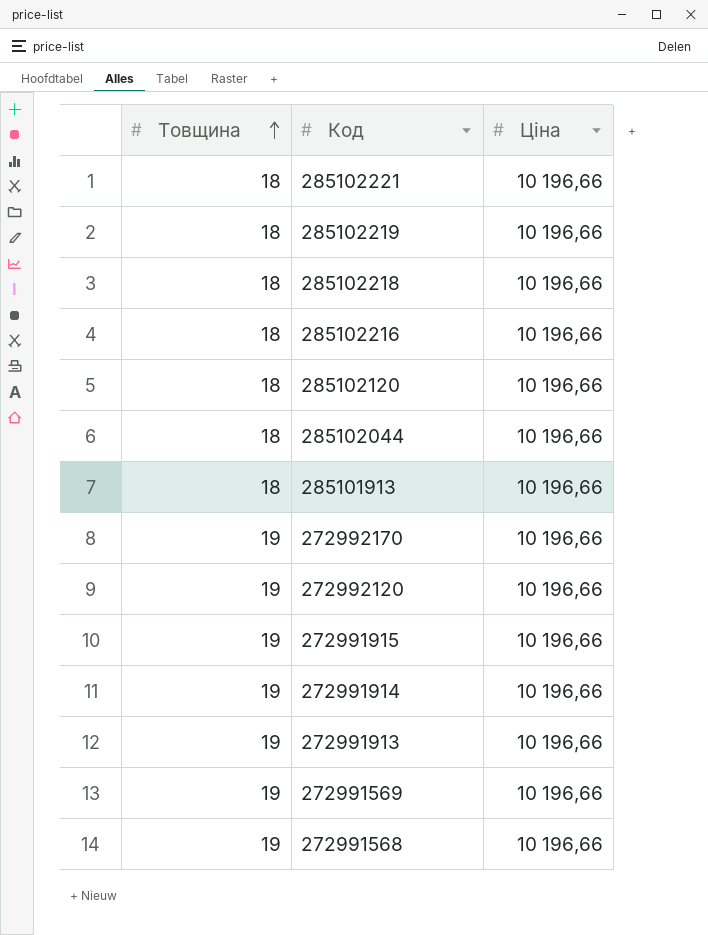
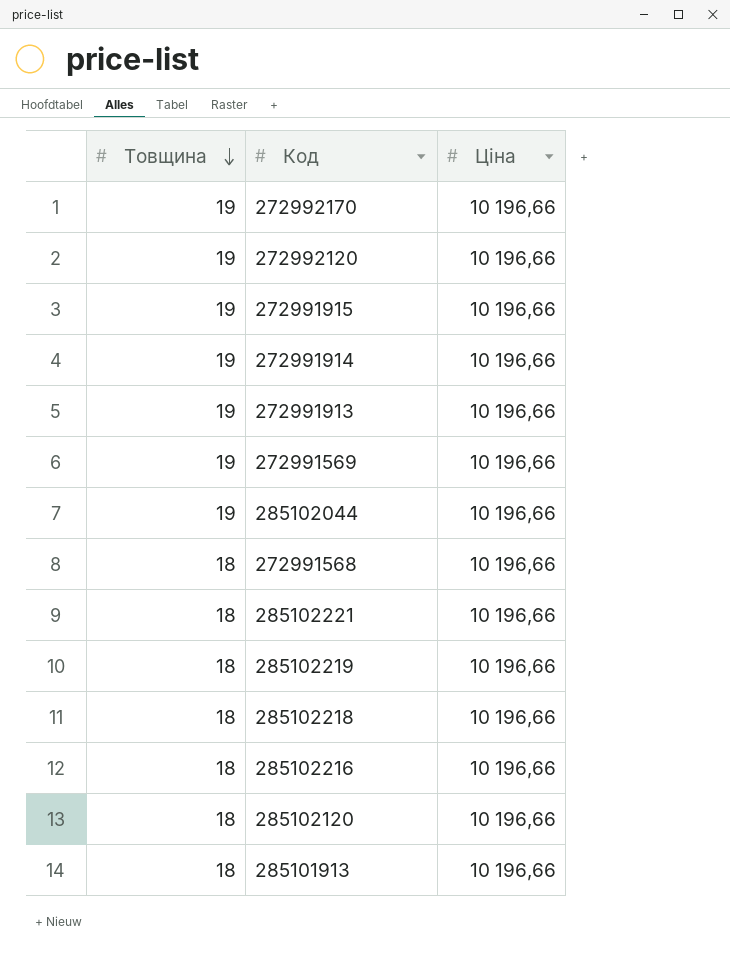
row order: Товщина ascending -> Товщина descending
285102044 | Товщина: 18 -> 19
272991568 | Товщина: 19 -> 18

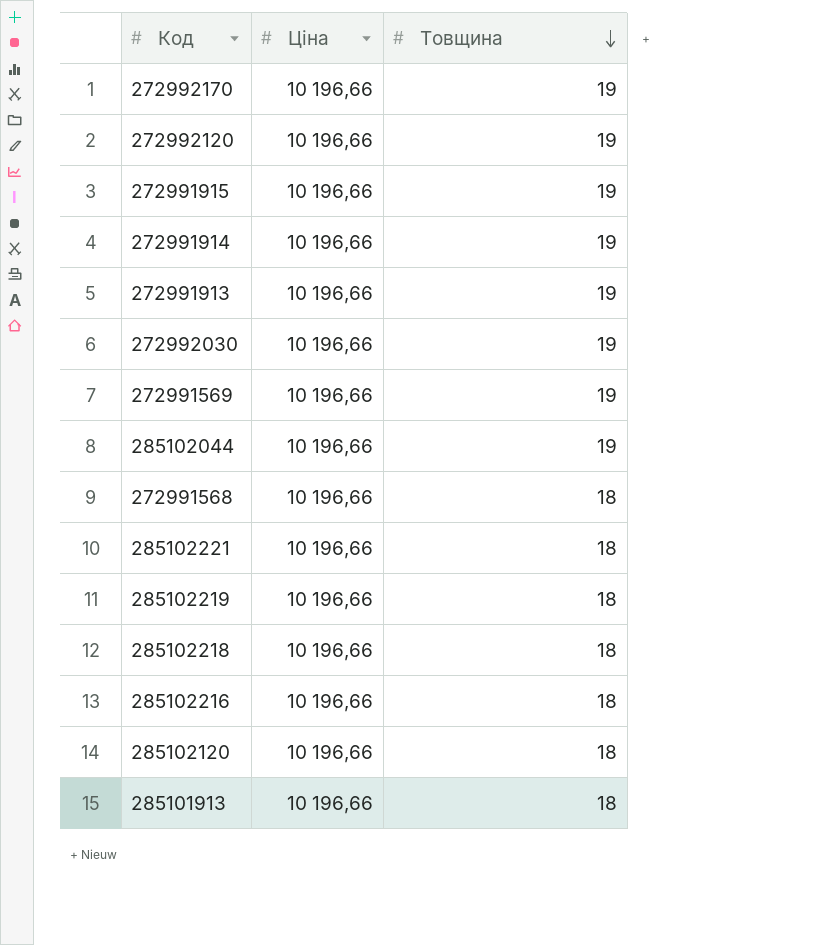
column Товщина | position: 1 -> 3
row 272992030: none -> 10 196,66 | 19

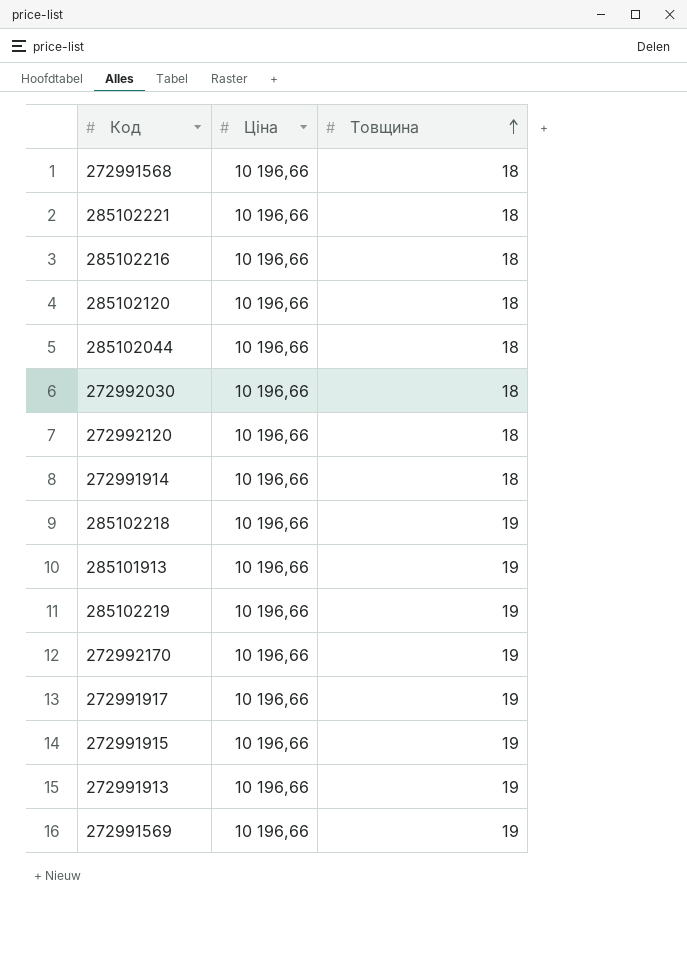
row order: Товщина descending -> Товщина ascending
285102044 | Товщина: 19 -> 18
272992030 | Товщина: 19 -> 18
272992120 | Товщина: 19 -> 18
272991914 | Товщина: 19 -> 18
285102218 | Товщина: 18 -> 19
285101913 | Товщина: 18 -> 19
285102219 | Товщина: 18 -> 19
row 272991917: none -> 10 196,66 | 19

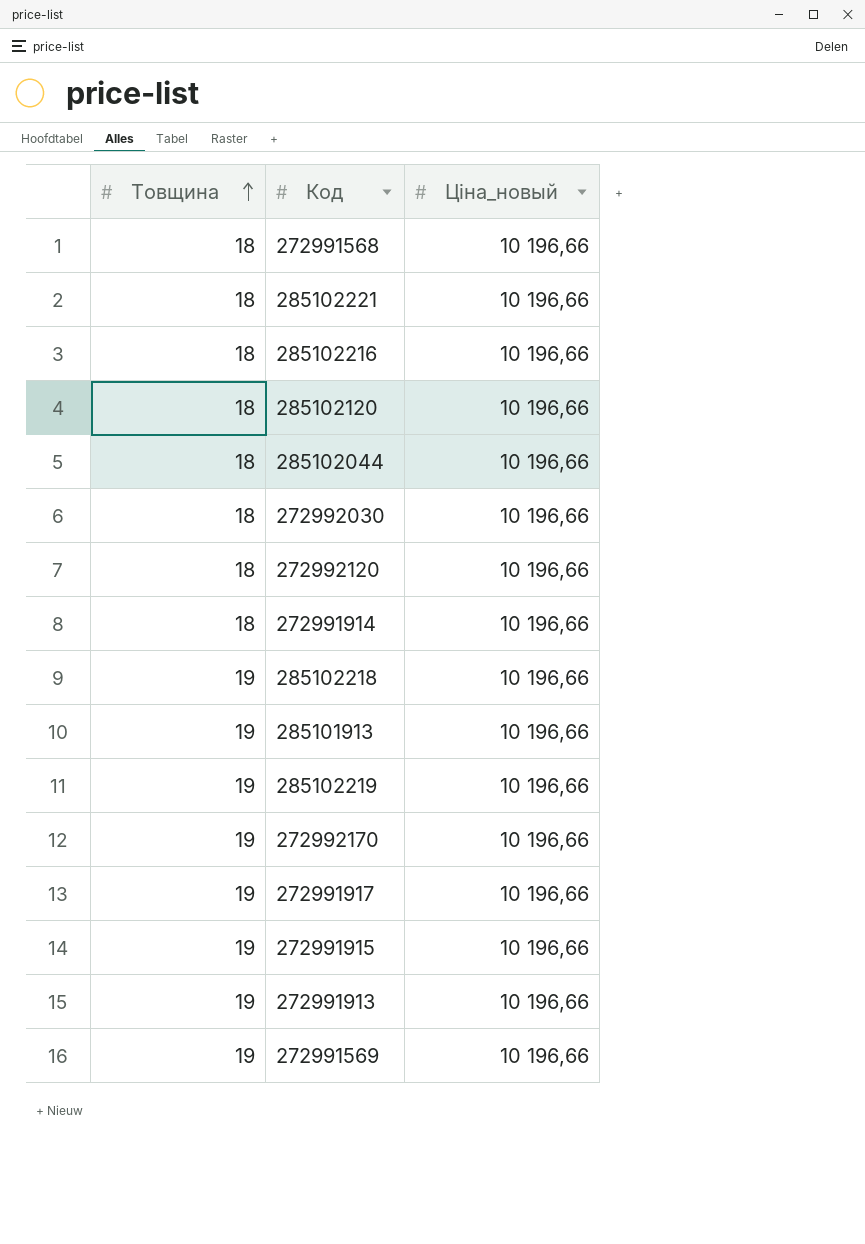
column Товщина | position: 3 -> 1
column name: Ціна -> Ціна_новый

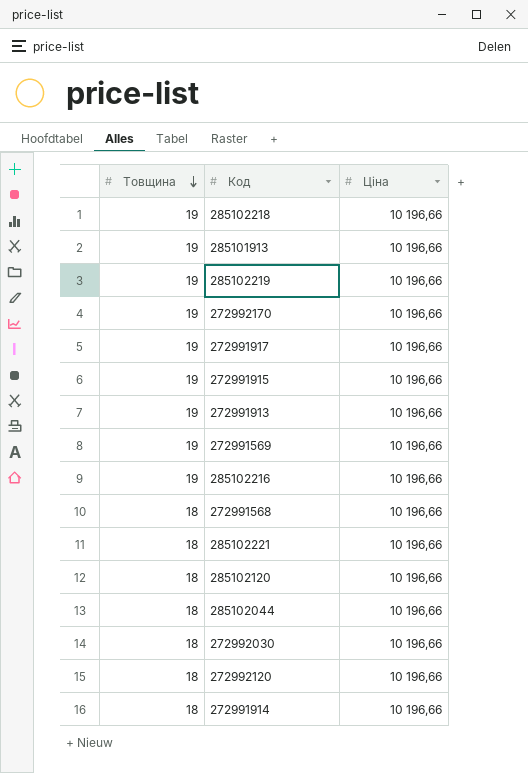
row order: Товщина ascending -> Товщина descending
column name: Ціна_новый -> Ціна
285102216 | Товщина: 18 -> 19

